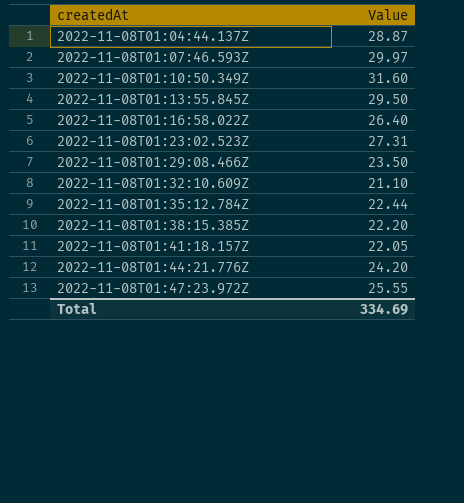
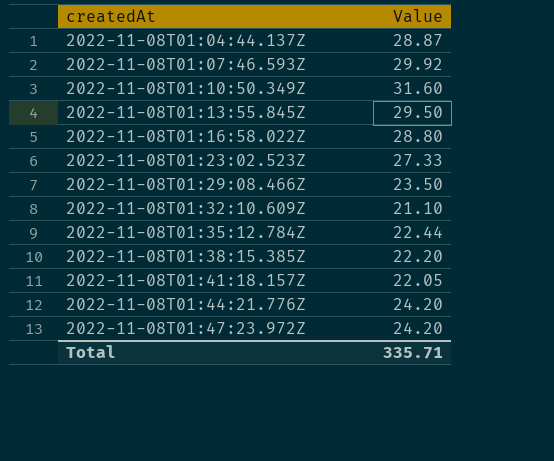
2022-11-08T01:07:46.593Z | Value: 29.97 -> 29.92
2022-11-08T01:16:58.022Z | Value: 26.40 -> 28.80
2022-11-08T01:23:02.523Z | Value: 27.31 -> 27.33
2022-11-08T01:47:23.972Z | Value: 25.55 -> 24.20
Total | Value: 334.69 -> 335.71

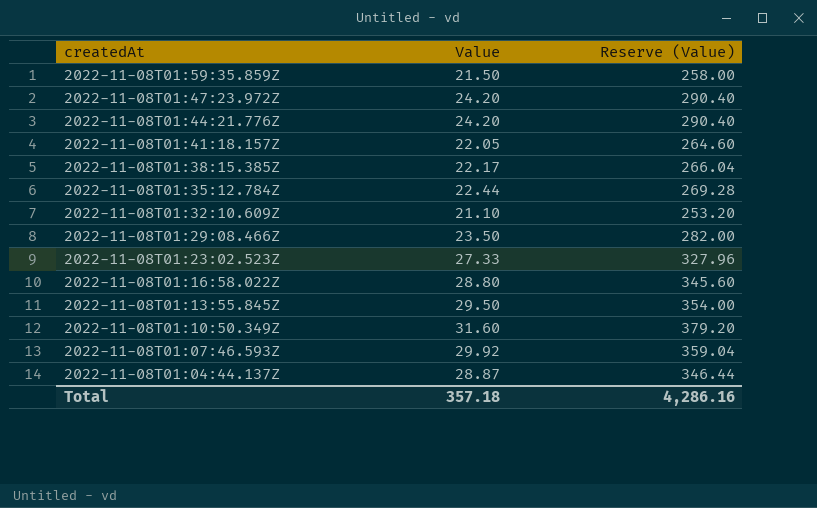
row order: createdAt ascending -> createdAt descending
column Reserve (Value) | formula: none -> [Value] * 12
row 2022-11-08T01:59:35.859Z: none -> 21.50 | 258.00
2022-11-08T01:38:15.385Z | Value: 22.20 -> 22.17
Total | Value: 335.71 -> 357.18

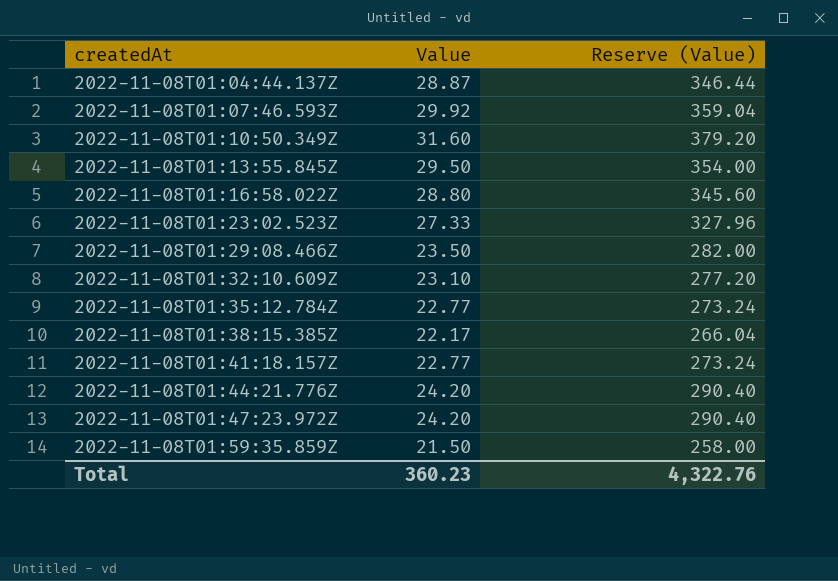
row order: createdAt descending -> createdAt ascending
2022-11-08T01:32:10.609Z | Value: 21.10 -> 23.10
2022-11-08T01:32:10.609Z | Reserve (Value): 253.20 -> 277.20
2022-11-08T01:35:12.784Z | Value: 22.44 -> 22.77
2022-11-08T01:35:12.784Z | Reserve (Value): 269.28 -> 273.24
2022-11-08T01:41:18.157Z | Value: 22.05 -> 22.77
2022-11-08T01:41:18.157Z | Reserve (Value): 264.60 -> 273.24
Total | Value: 357.18 -> 360.23
Total | Reserve (Value): 4,286.16 -> 4,322.76

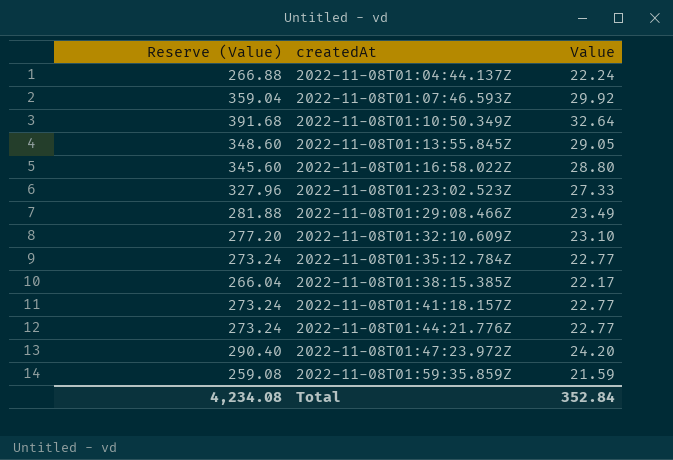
column Reserve (Value) | position: 3 -> 1
2022-11-08T01:04:44.137Z | Reserve (Value): 346.44 -> 266.88
2022-11-08T01:04:44.137Z | Value: 28.87 -> 22.24
2022-11-08T01:10:50.349Z | Reserve (Value): 379.20 -> 391.68
2022-11-08T01:10:50.349Z | Value: 31.60 -> 32.64
2022-11-08T01:13:55.845Z | Reserve (Value): 354.00 -> 348.60
2022-11-08T01:13:55.845Z | Value: 29.50 -> 29.05
2022-11-08T01:29:08.466Z | Reserve (Value): 282.00 -> 281.88
2022-11-08T01:29:08.466Z | Value: 23.50 -> 23.49
2022-11-08T01:44:21.776Z | Reserve (Value): 290.40 -> 273.24
2022-11-08T01:44:21.776Z | Value: 24.20 -> 22.77
2022-11-08T01:59:35.859Z | Reserve (Value): 258.00 -> 259.08
2022-11-08T01:59:35.859Z | Value: 21.50 -> 21.59
Total | Reserve (Value): 4,322.76 -> 4,234.08
Total | Value: 360.23 -> 352.84

